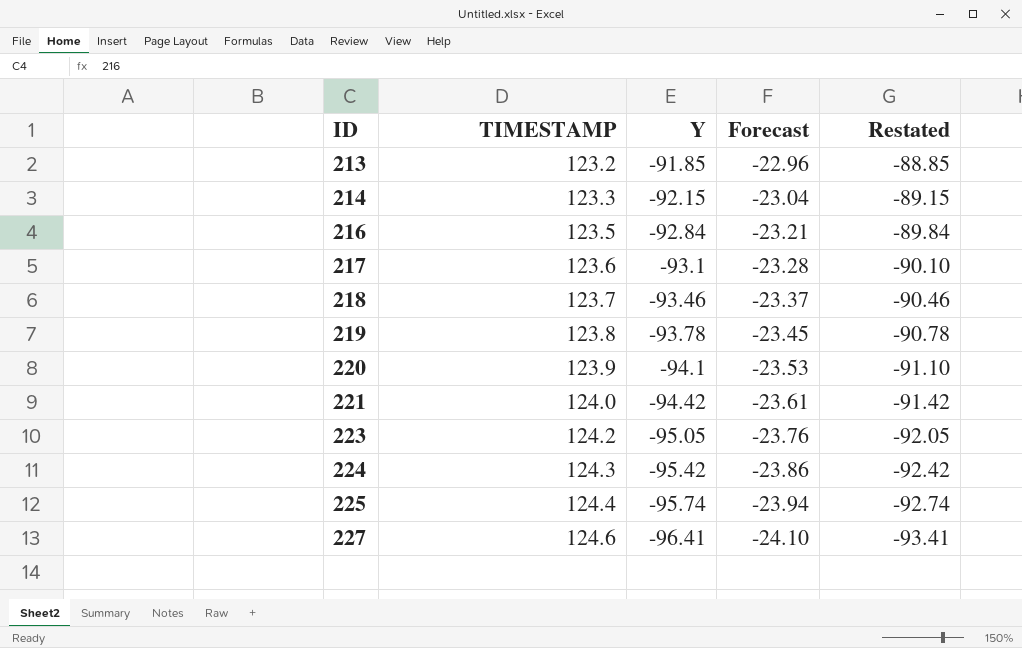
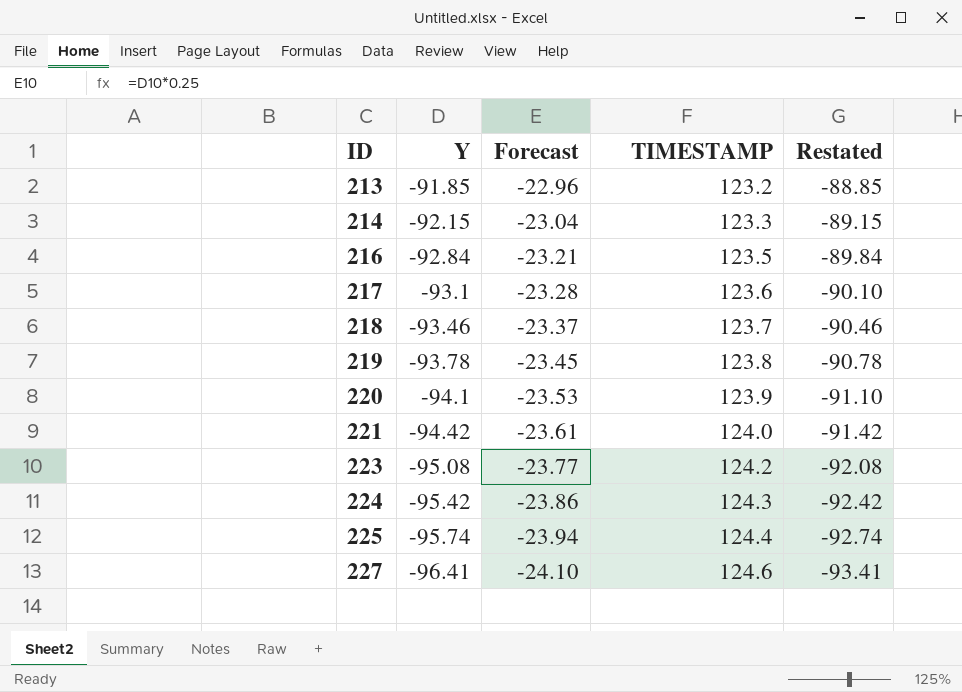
column TIMESTAMP | position: 2 -> 4
223 | Y: -95.05 -> -95.08
223 | Forecast: -23.76 -> -23.77
223 | Restated: -92.05 -> -92.08

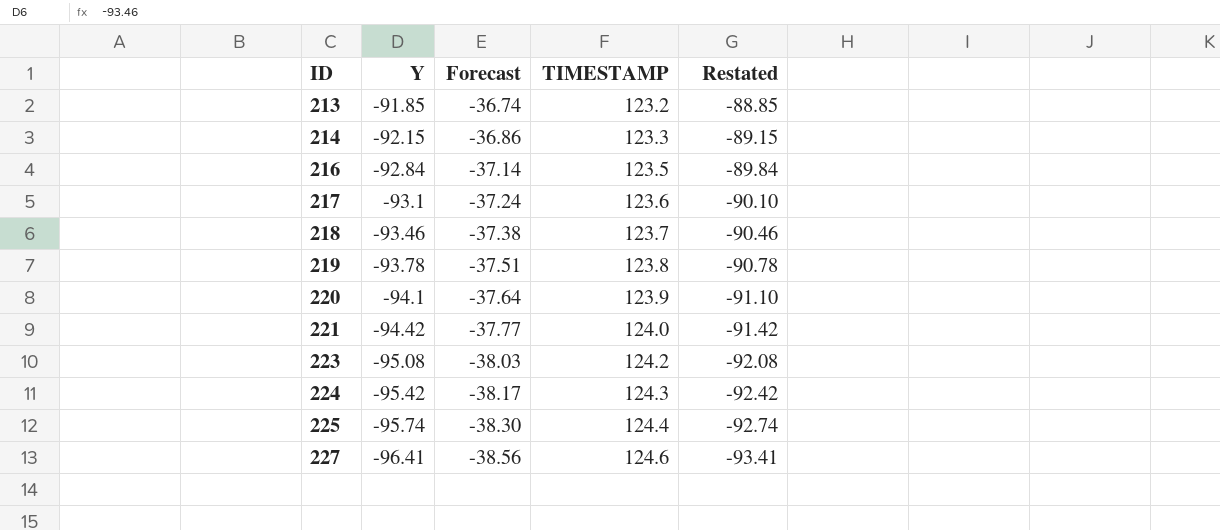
column Forecast | formula: [Y] * 0.25 -> [Y] * 0.4

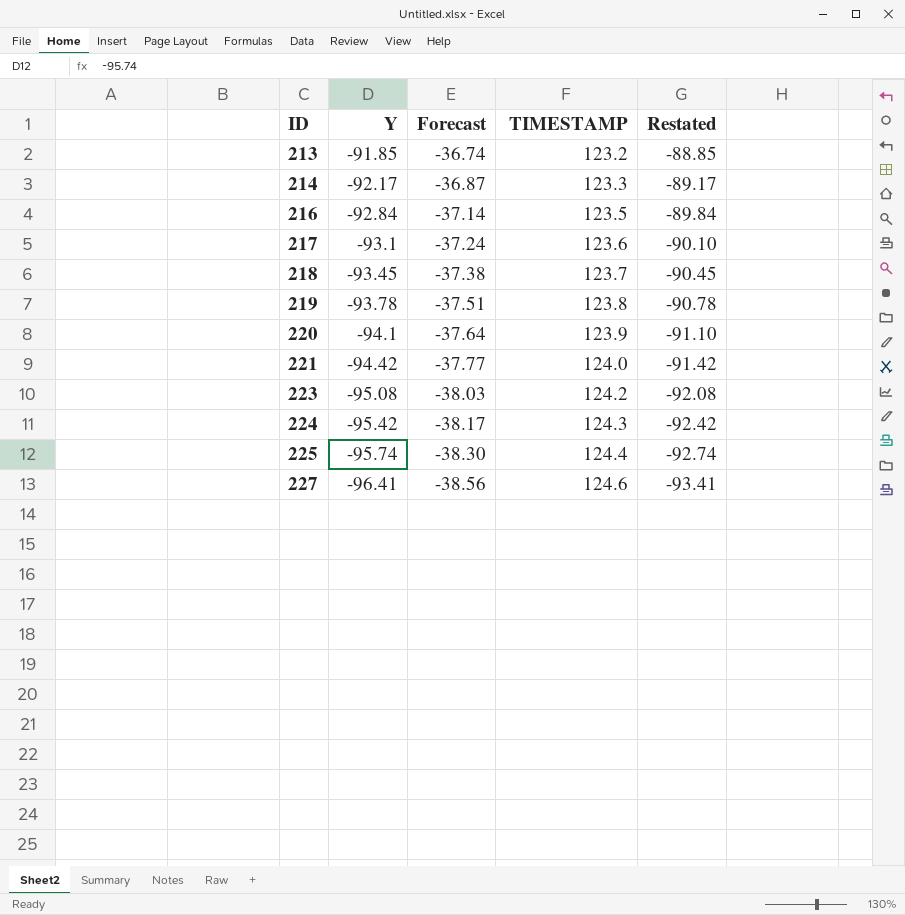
214 | Y: -92.15 -> -92.17
214 | Forecast: -36.86 -> -36.87
214 | Restated: -89.15 -> -89.17
218 | Y: -93.46 -> -93.45
218 | Restated: -90.46 -> -90.45

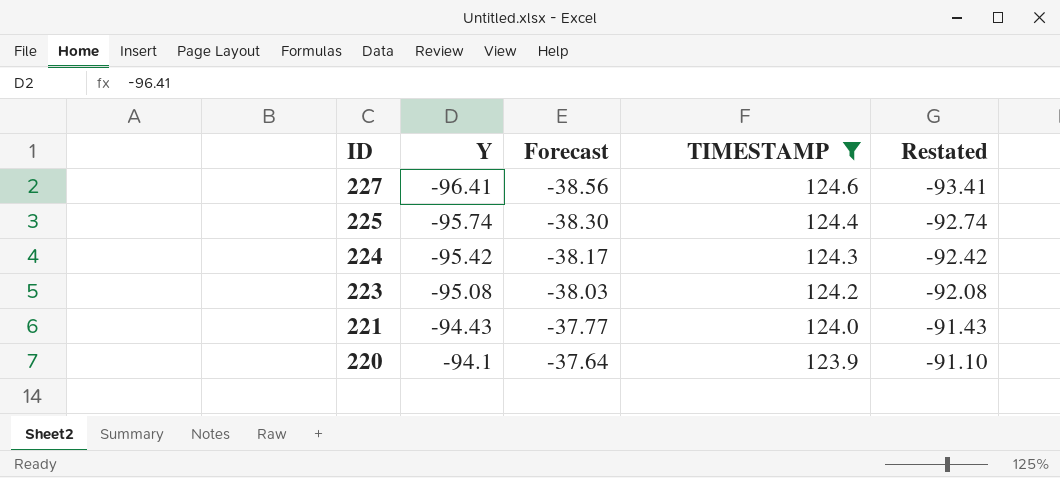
filter: none -> TIMESTAMP >= 123.9
row order: ID ascending -> ID descending
221 | Y: -94.42 -> -94.43
221 | Restated: -91.42 -> -91.43

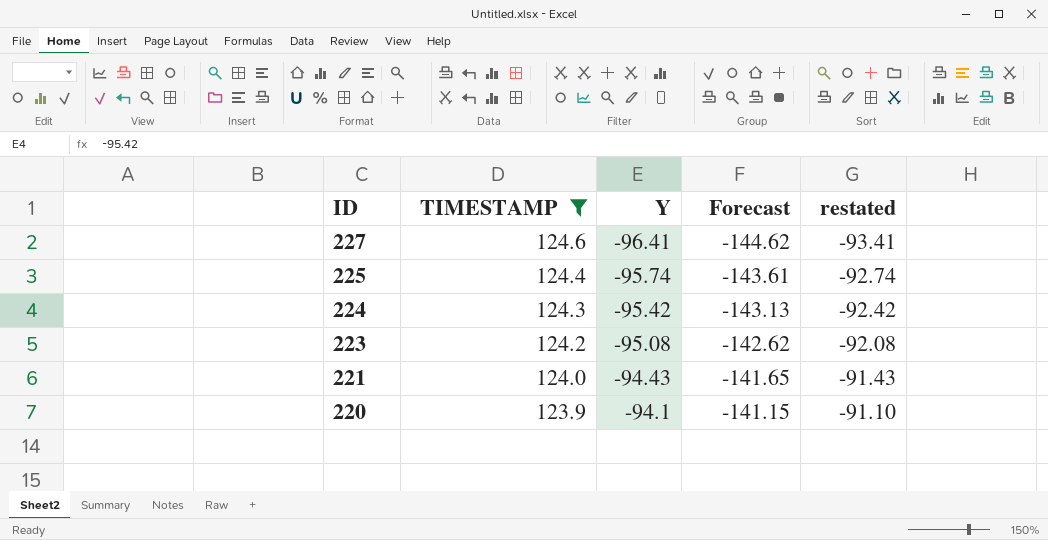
column TIMESTAMP | position: 4 -> 2
column Forecast | formula: [Y] * 0.4 -> [Y] * 1.5
column name: Restated -> restated

